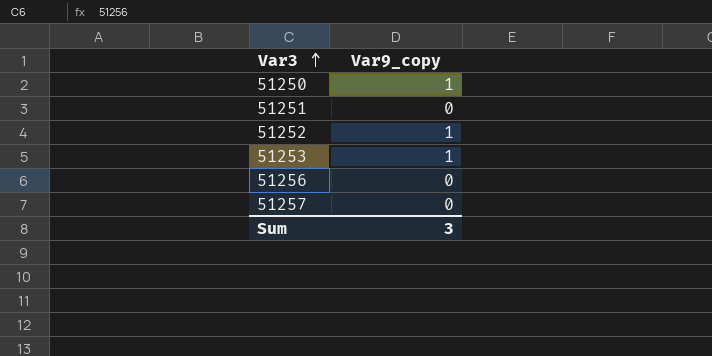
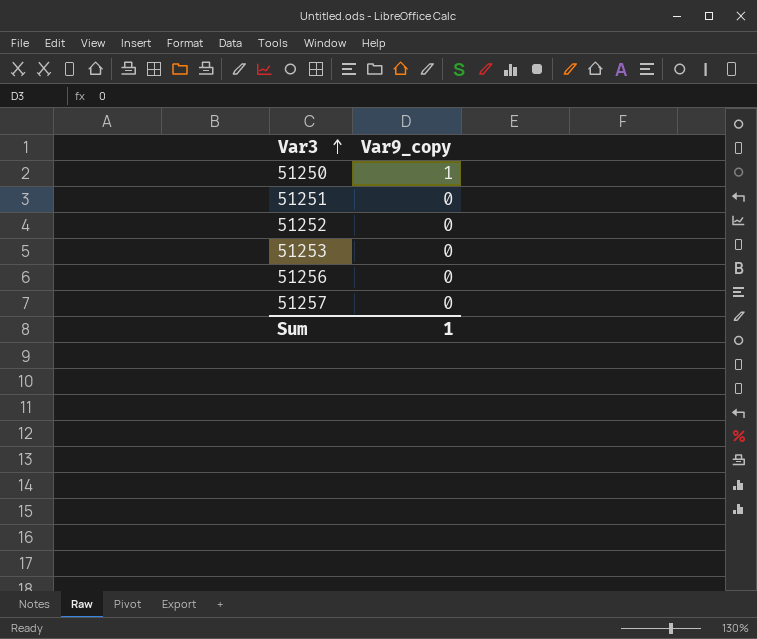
51252 | Var9_copy: 1 -> 0
51253 | Var9_copy: 1 -> 0
Sum | Var9_copy: 3 -> 1

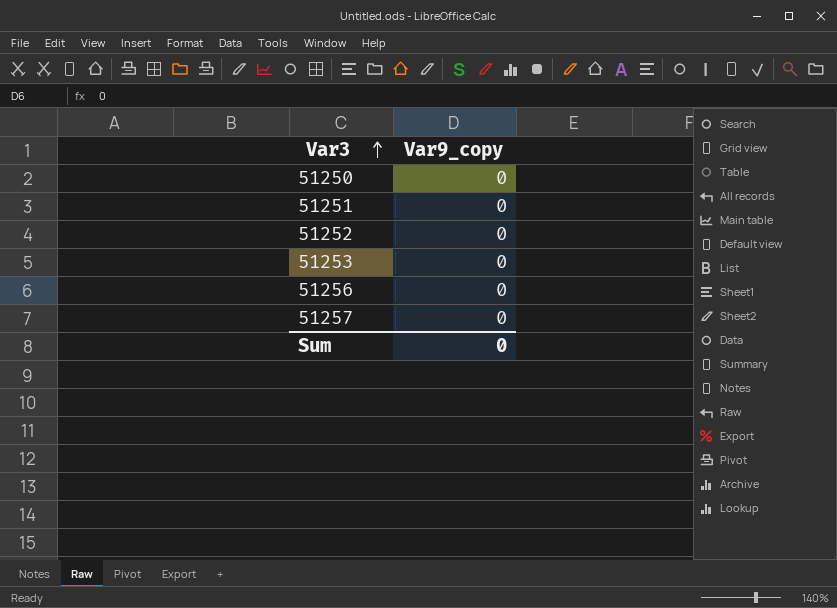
51250 | Var9_copy: 1 -> 0
Sum | Var9_copy: 1 -> 0

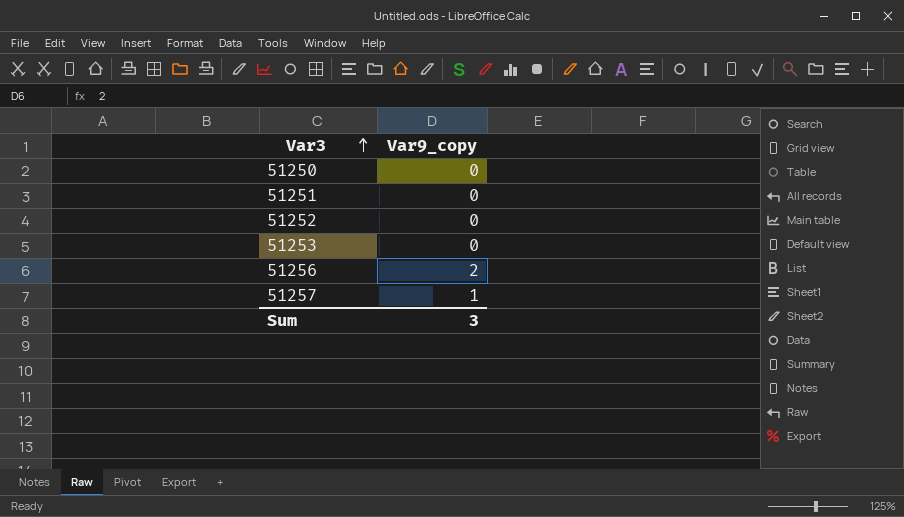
51256 | Var9_copy: 0 -> 2
51257 | Var9_copy: 0 -> 1
Sum | Var9_copy: 0 -> 3

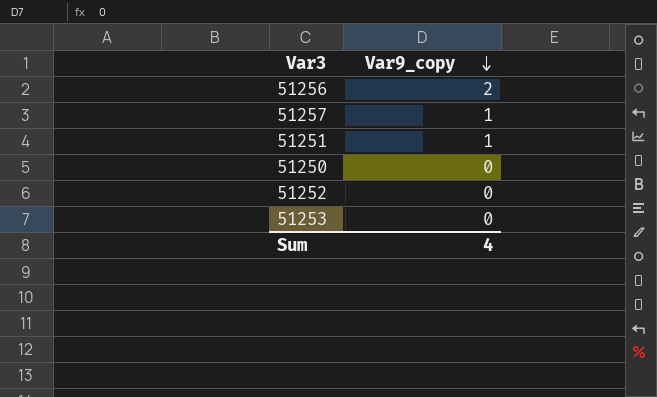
row order: Var3 ascending -> Var9_copy descending
51251 | Var9_copy: 0 -> 1
Sum | Var9_copy: 3 -> 4

